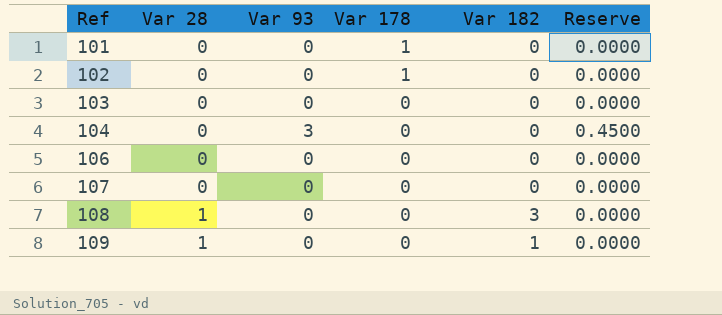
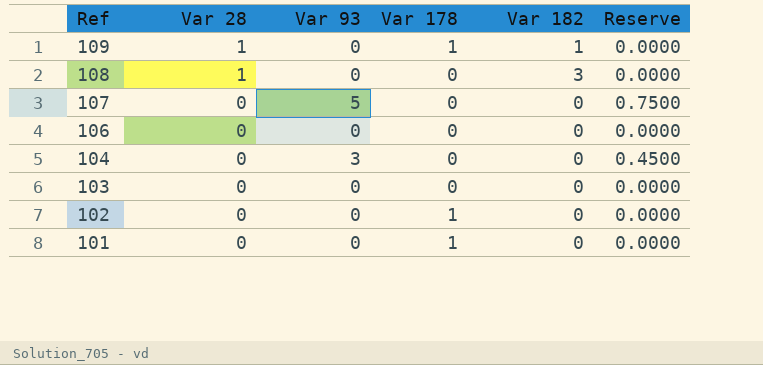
row order: Ref ascending -> Ref descending
109 | Var 178: 0 -> 1
107 | Var 93: 0 -> 5
107 | Reserve: 0.0000 -> 0.7500

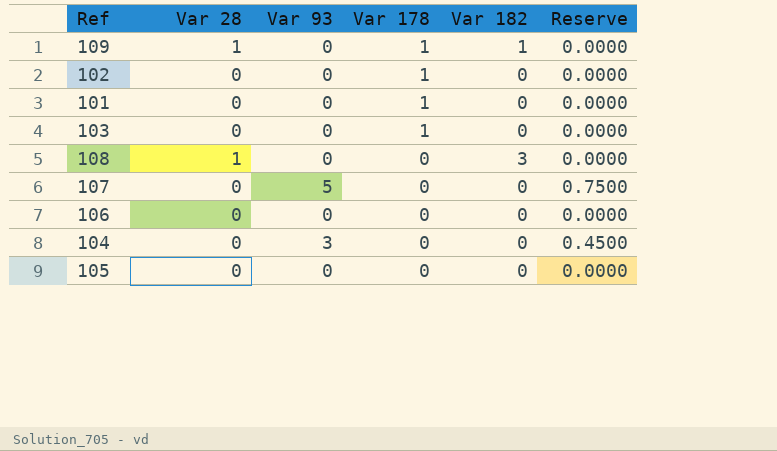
row order: Ref descending -> Var 178 descending
103 | Var 178: 0 -> 1
row 105: none -> 0 | 0 | 0 | 0 | 0.0000

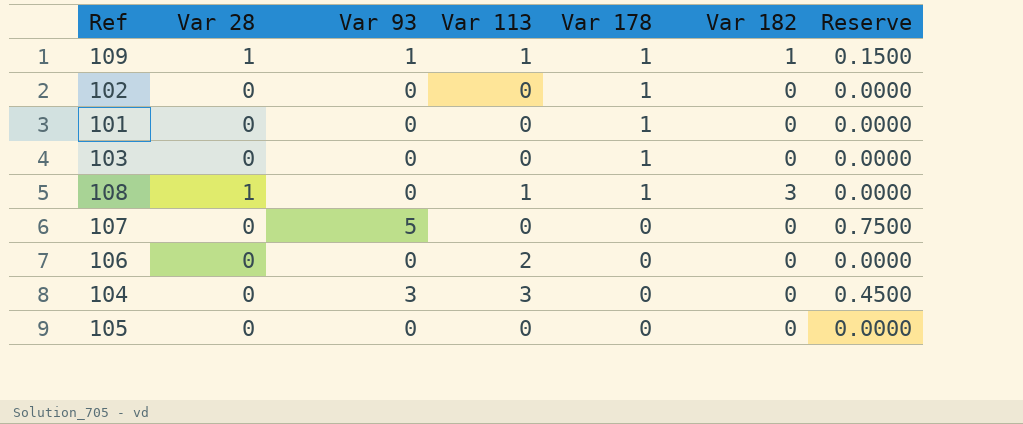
column Var 113 | position: none -> 4
109 | Var 93: 0 -> 1
109 | Reserve: 0.0000 -> 0.1500
108 | Var 178: 0 -> 1

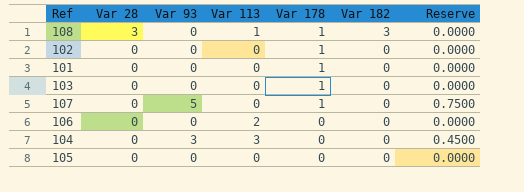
row order: Var 178 descending -> Var 28 descending
row 109: 1 | 1 | 1 | 1 | 1 | 0.1500 -> none
108 | Var 28: 1 -> 3
107 | Var 178: 0 -> 1

